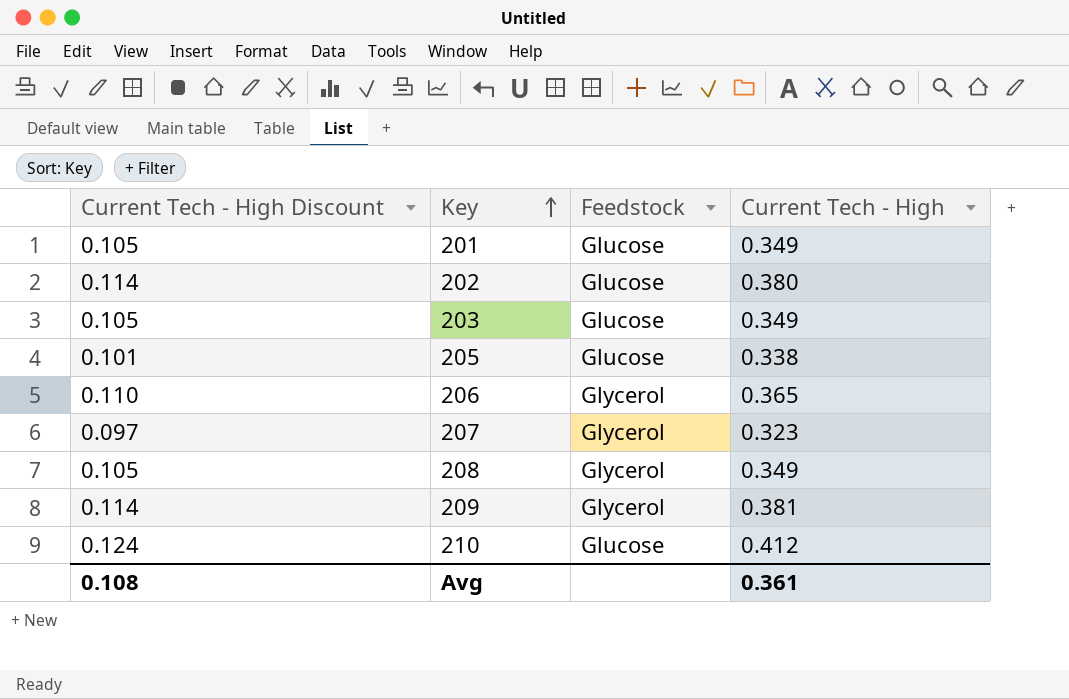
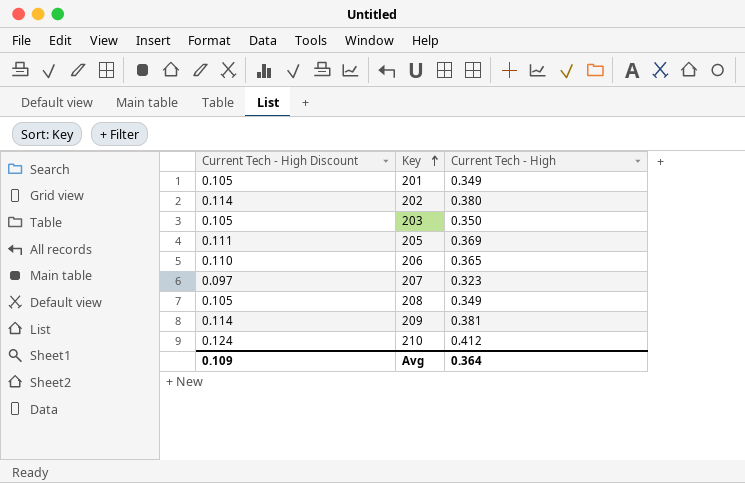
column Feedstock | position: 3 -> none
203 | Current Tech - High: 0.349 -> 0.350
205 | Current Tech - High Discount: 0.101 -> 0.111
205 | Current Tech - High: 0.338 -> 0.369
Avg | Current Tech - High Discount: 0.108 -> 0.109
Avg | Current Tech - High: 0.361 -> 0.364

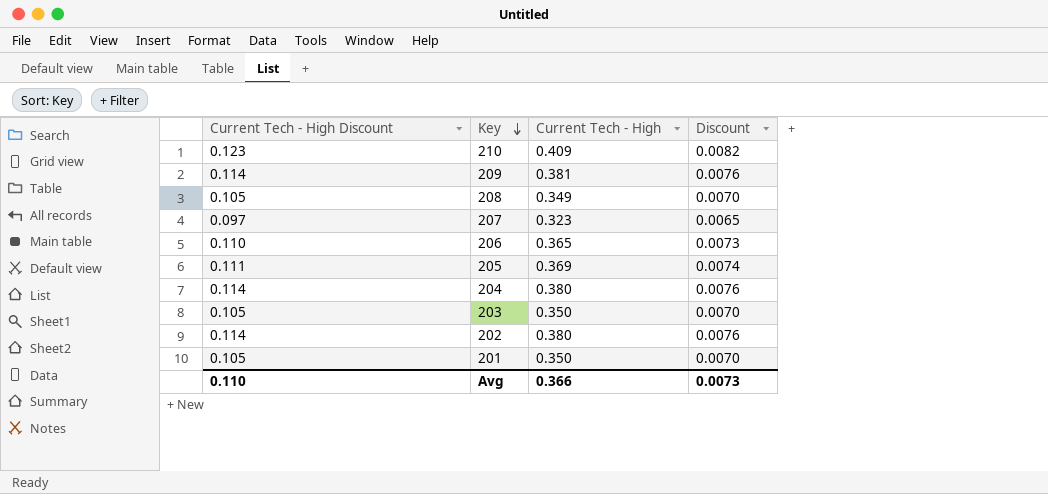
row order: Key ascending -> Key descending
column Discount | formula: none -> [Current Tech - High] * 0.02
210 | Current Tech - High Discount: 0.124 -> 0.123
210 | Current Tech - High: 0.412 -> 0.409
row 204: none -> 0.114 | 0.380 | 0.0076
201 | Current Tech - High: 0.349 -> 0.350
Avg | Current Tech - High Discount: 0.109 -> 0.110
Avg | Current Tech - High: 0.364 -> 0.366

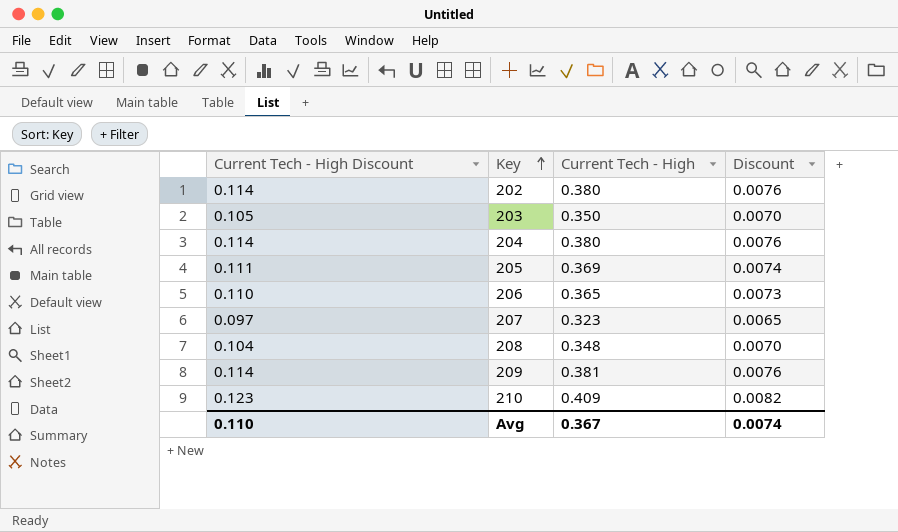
row order: Key descending -> Key ascending
row 201: 0.105 | 0.350 | 0.0070 -> none
208 | Current Tech - High Discount: 0.105 -> 0.104
208 | Current Tech - High: 0.349 -> 0.348
Avg | Current Tech - High: 0.366 -> 0.367
Avg | Discount: 0.0073 -> 0.0074

